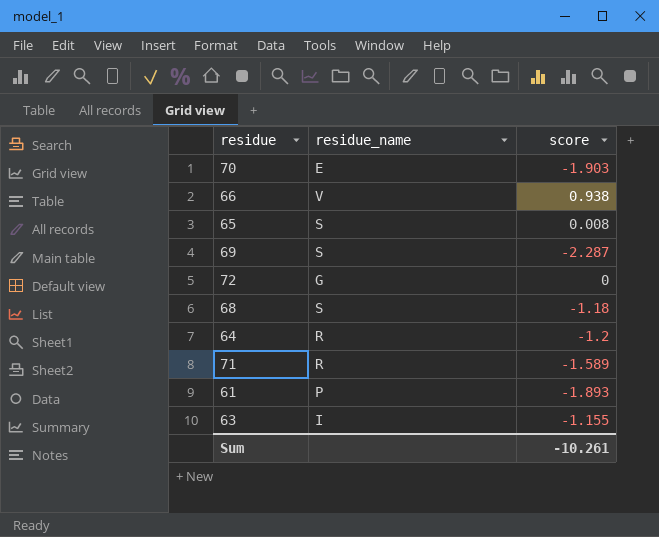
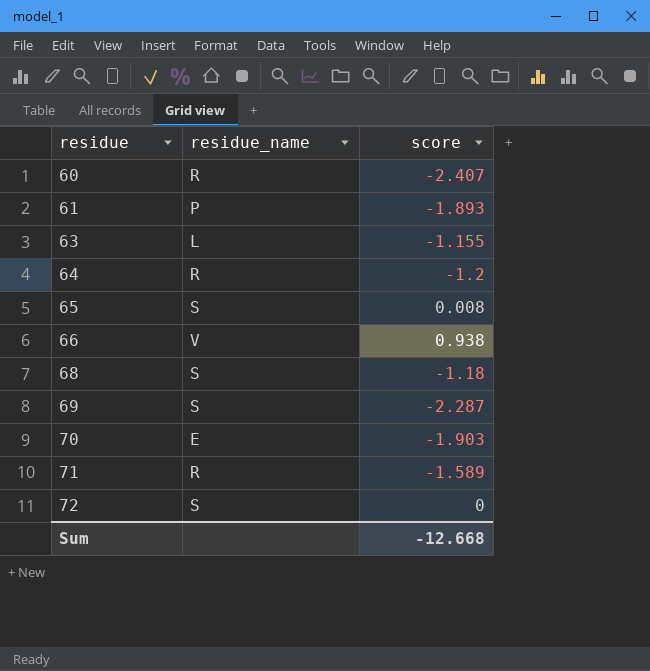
row order: none -> residue ascending
row 60: none -> R | -2.407
63 | residue_name: I -> L
72 | residue_name: G -> S
Sum | score: -10.261 -> -12.668

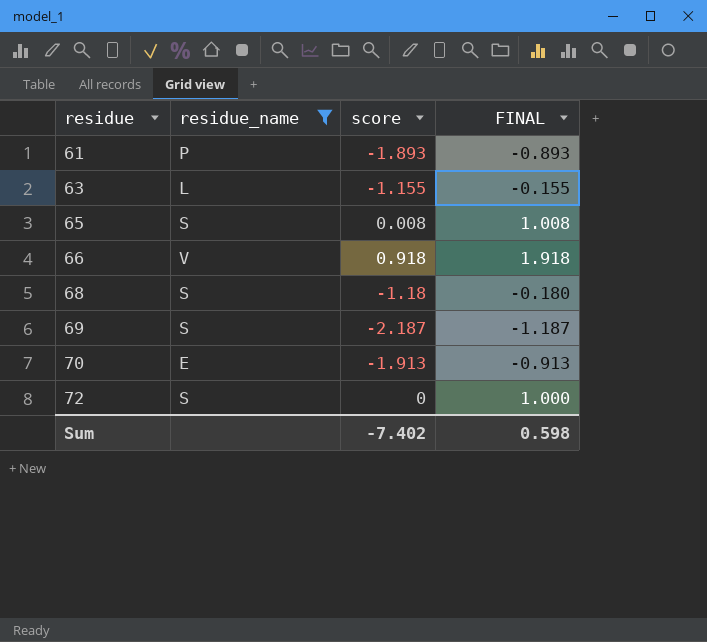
filter: none -> residue_name != R
column FINAL | formula: none -> [score] + 1
66 | score: 0.938 -> 0.918
69 | score: -2.287 -> -2.187
70 | score: -1.903 -> -1.913
Sum | score: -12.668 -> -7.402

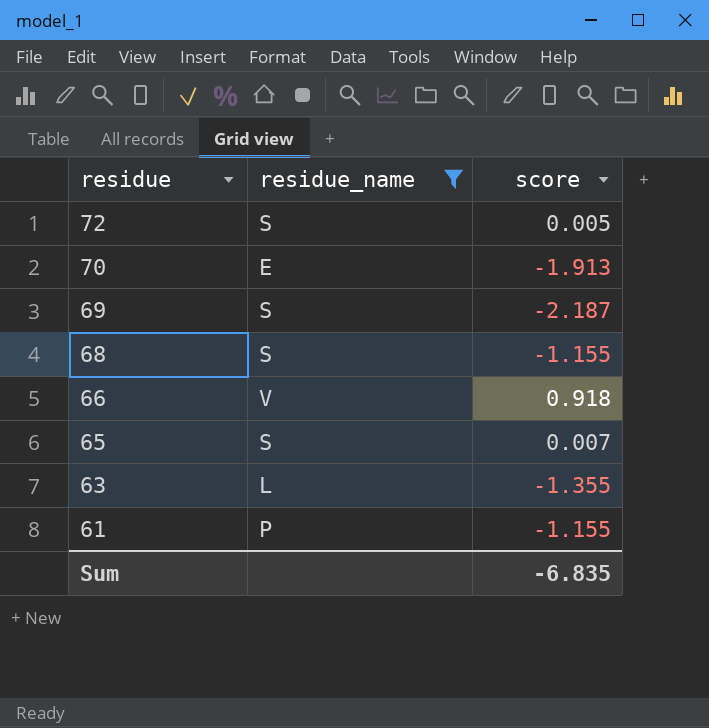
row order: residue ascending -> residue descending
column FINAL | formula: [score] + 1 -> none
72 | score: 0 -> 0.005
68 | score: -1.18 -> -1.155
65 | score: 0.008 -> 0.007
63 | score: -1.155 -> -1.355
61 | score: -1.893 -> -1.155
Sum | score: -7.402 -> -6.835

